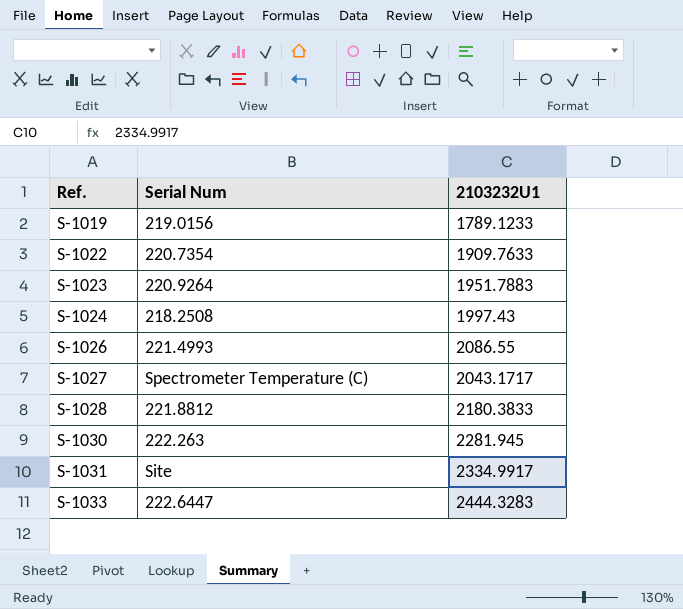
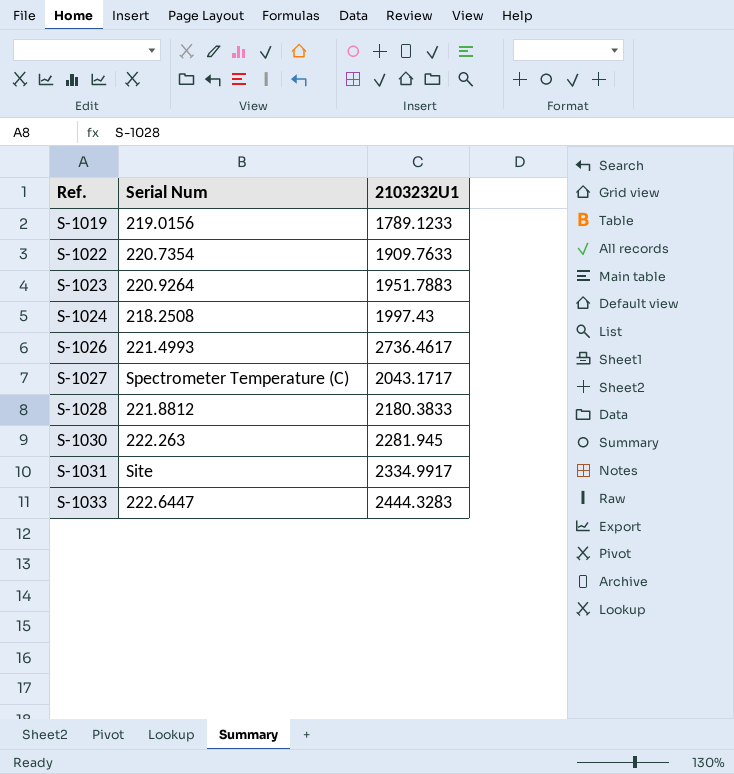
S-1026 | 2103232U1: 2086.55 -> 2736.4617

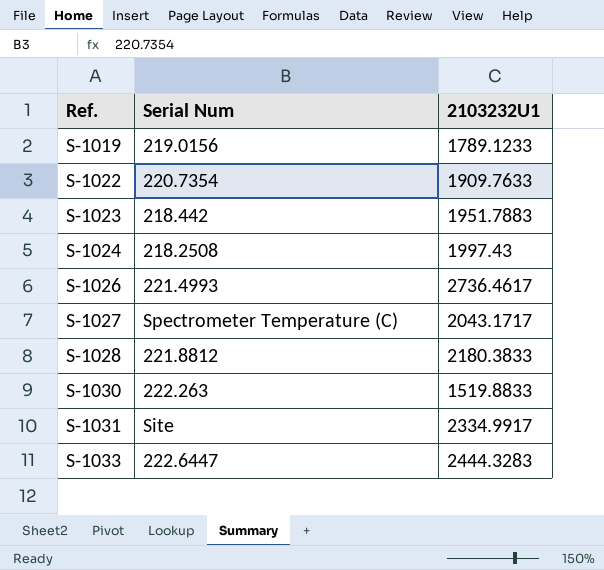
S-1023 | Serial Num: 220.9264 -> 218.442
S-1030 | 2103232U1: 2281.945 -> 1519.8833

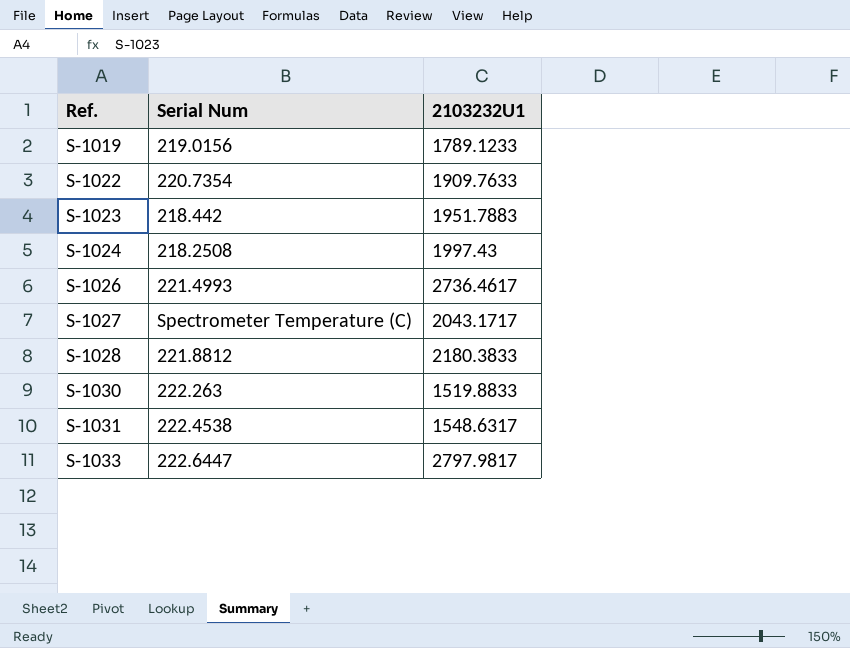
S-1031 | Serial Num: Site -> 222.4538
S-1031 | 2103232U1: 2334.9917 -> 1548.6317
S-1033 | 2103232U1: 2444.3283 -> 2797.9817

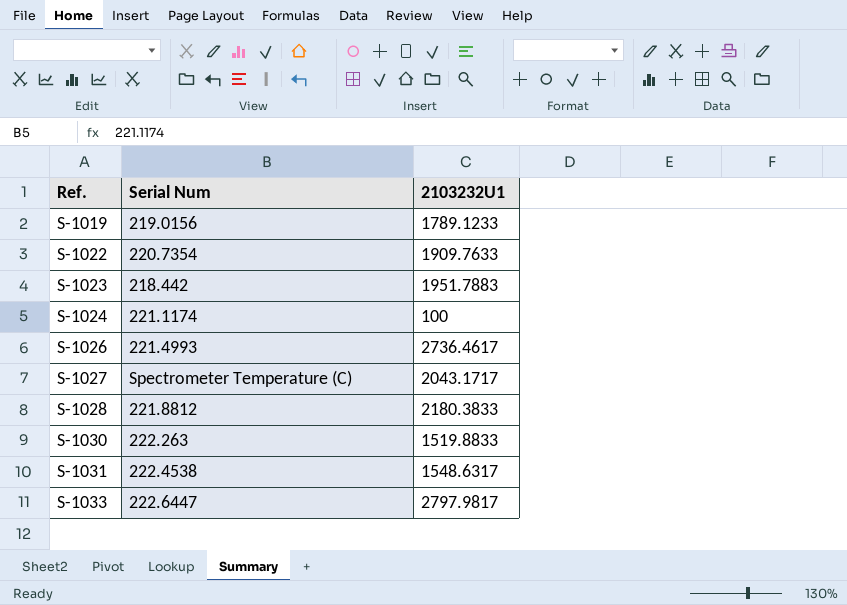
S-1024 | Serial Num: 218.2508 -> 221.1174
S-1024 | 2103232U1: 1997.43 -> 100

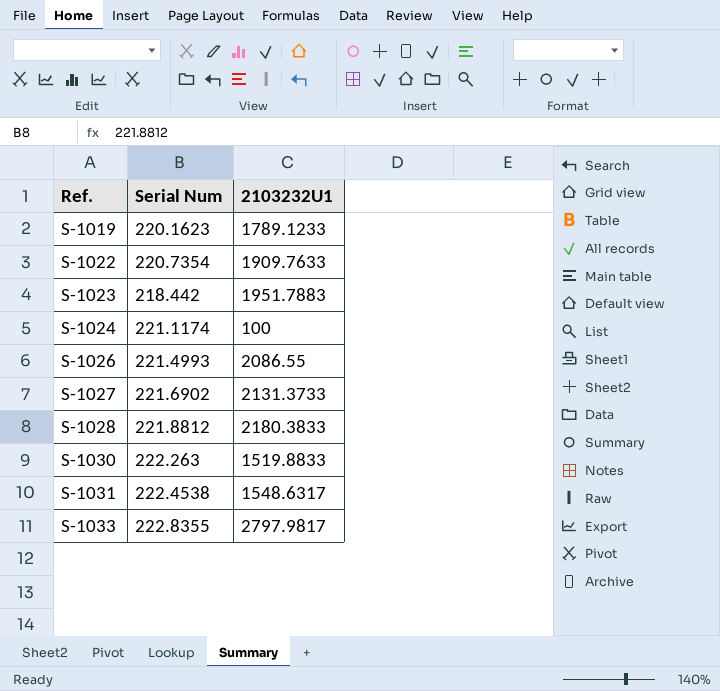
S-1019 | Serial Num: 219.0156 -> 220.1623
S-1026 | 2103232U1: 2736.4617 -> 2086.55
S-1027 | Serial Num: Spectrometer Temperature (C) -> 221.6902
S-1027 | 2103232U1: 2043.1717 -> 2131.3733
S-1033 | Serial Num: 222.6447 -> 222.8355

